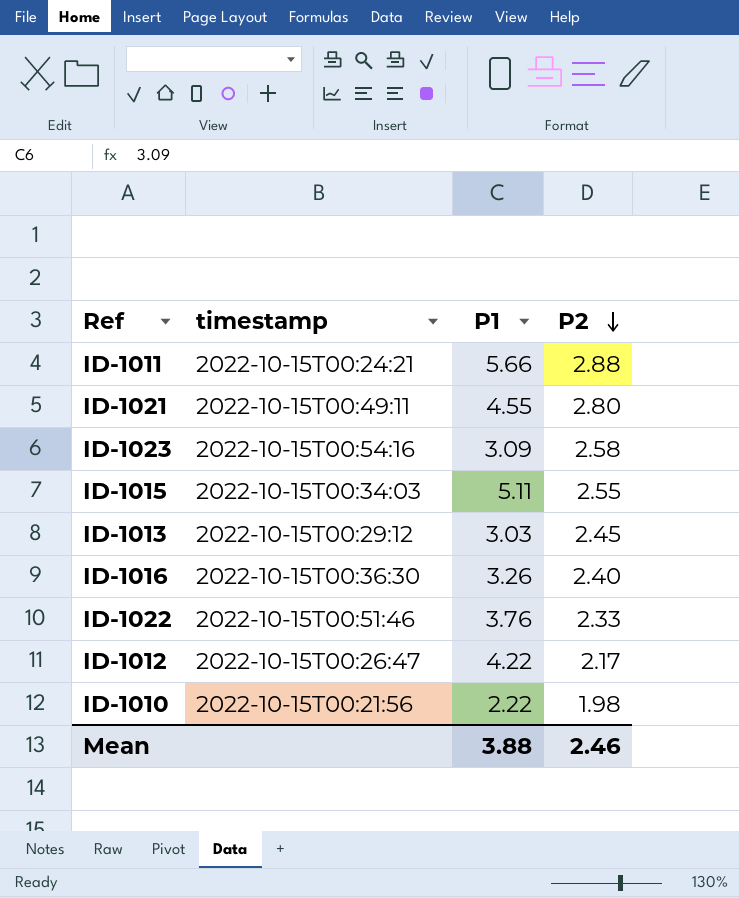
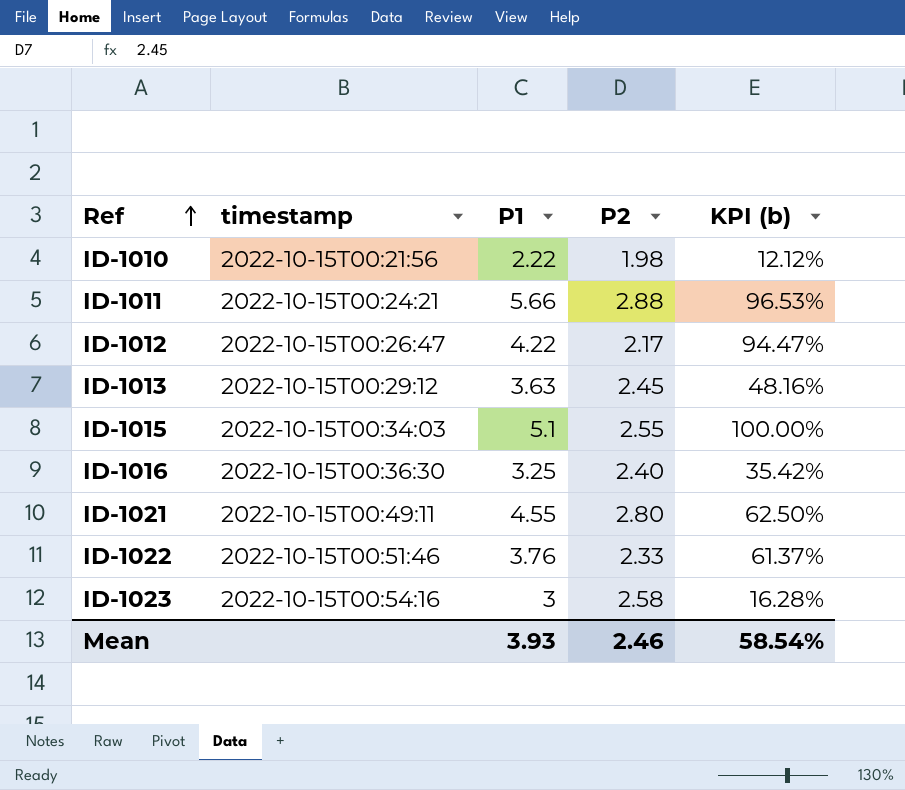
row order: P2 descending -> Ref ascending
column KPI (b) | formula: none -> ([P1] - [P2]) / [P2]
ID-1013 | P1: 3.03 -> 3.63
ID-1015 | P1: 5.11 -> 5.1
ID-1016 | P1: 3.26 -> 3.25
ID-1023 | P1: 3.09 -> 3
Mean | P1: 3.88 -> 3.93

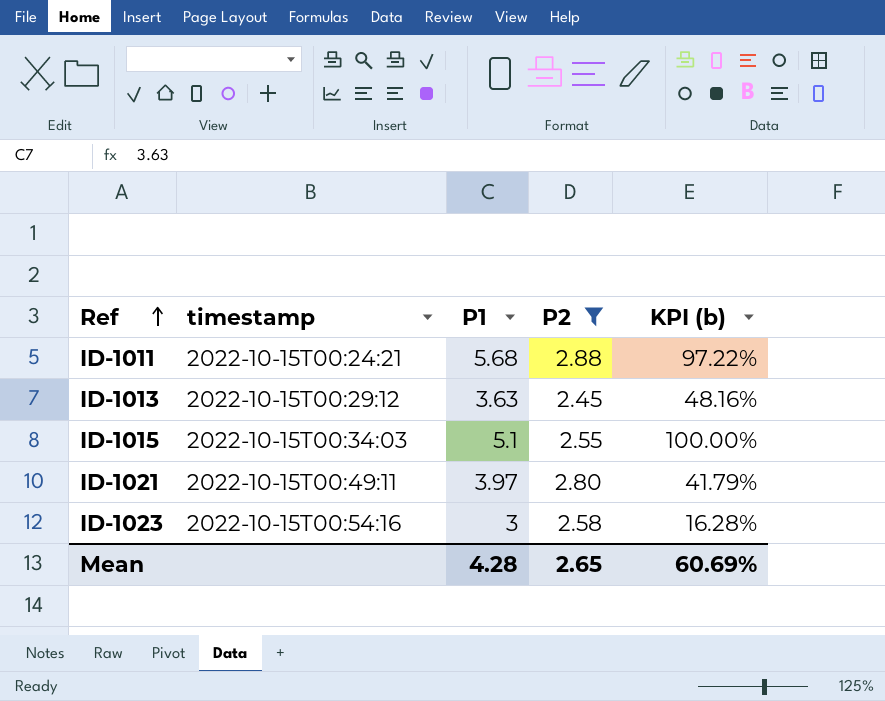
filter: none -> P2 >= 2.45
ID-1011 | P1: 5.66 -> 5.68
ID-1011 | KPI (b): 96.53% -> 97.22%
ID-1021 | P1: 4.55 -> 3.97
ID-1021 | KPI (b): 62.50% -> 41.79%
Mean | P1: 3.93 -> 4.28
Mean | P2: 2.46 -> 2.65
Mean | KPI (b): 58.54% -> 60.69%

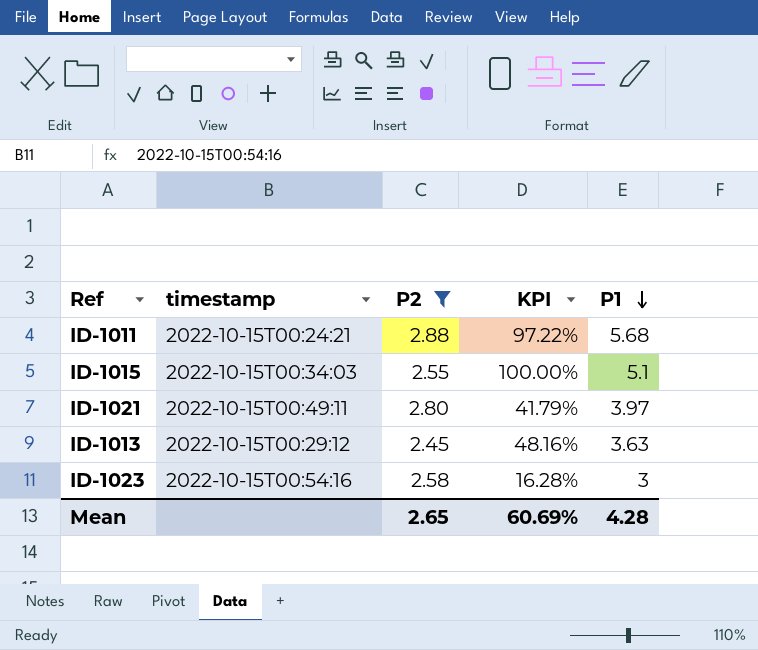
row order: Ref ascending -> P1 descending
column name: KPI (b) -> KPI
column P1 | position: 3 -> 5

